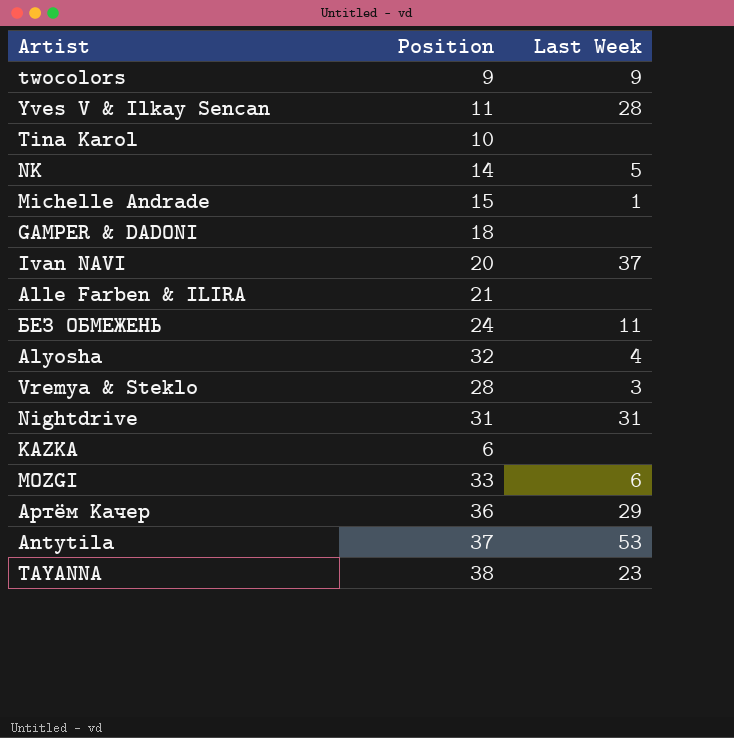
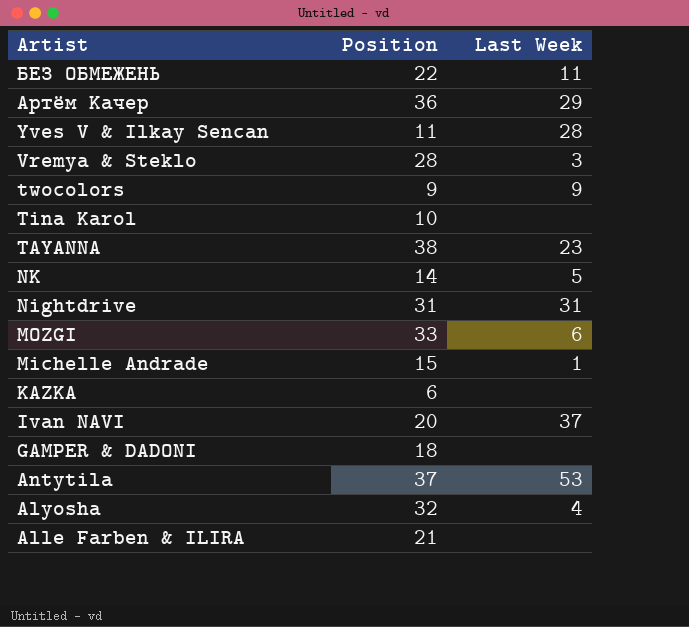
row order: none -> Artist descending
БЕЗ ОБМЕЖЕНЬ | Position: 24 -> 22

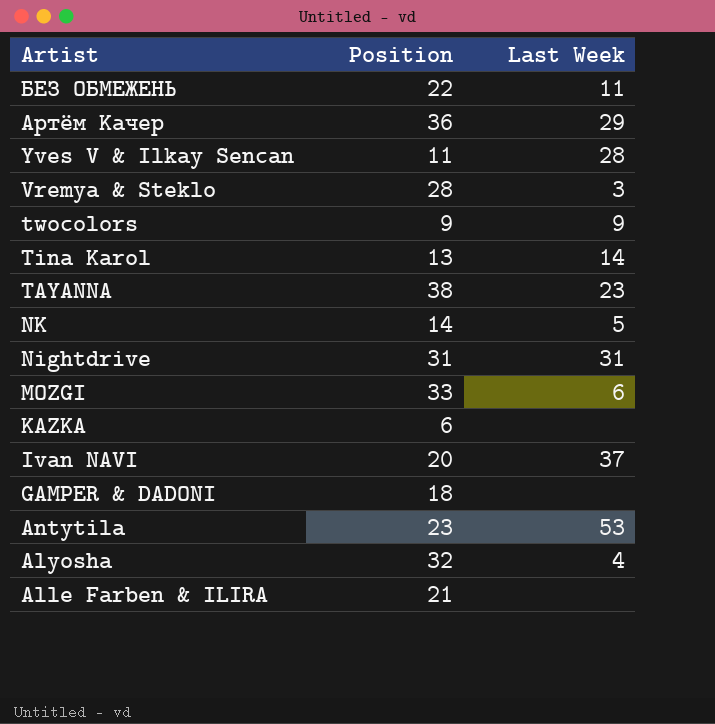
row Michelle Andrade: 15 | 1 -> none
Tina Karol | Position: 10 -> 13
Tina Karol | Last Week: none -> 14
Antytila | Position: 37 -> 23

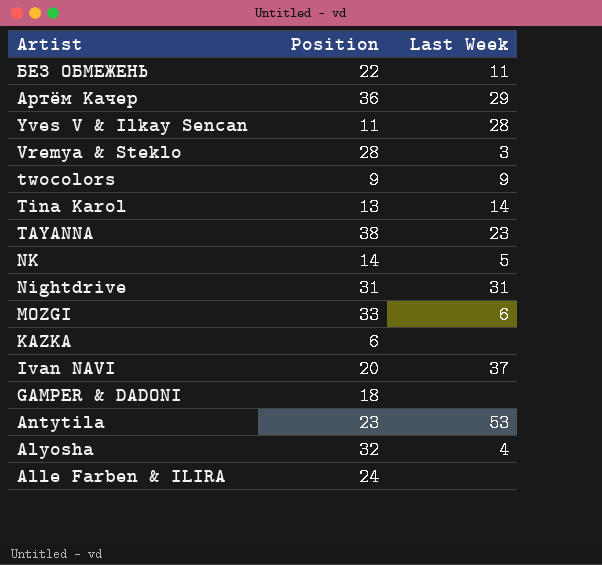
Alle Farben & ILIRA | Position: 21 -> 24

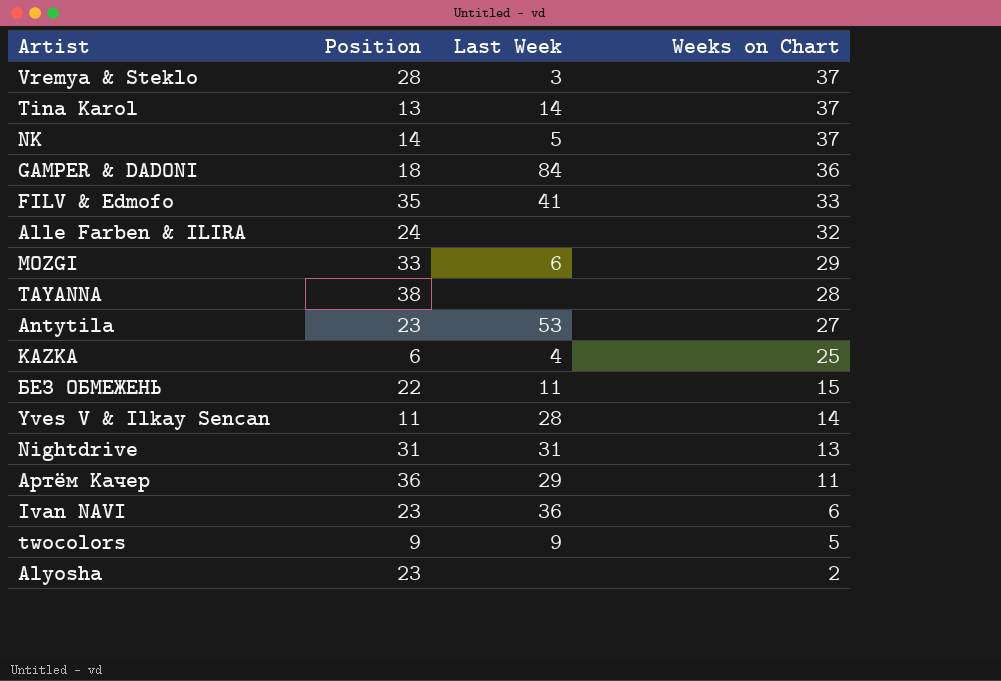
row order: Artist descending -> Weeks on Chart descending
column Weeks on Chart | position: none -> 4
GAMPER & DADONI | Last Week: none -> 84
row FILV & Edmofo: none -> 35 | 41 | 33
TAYANNA | Last Week: 23 -> none
KAZKA | Last Week: none -> 4
Ivan NAVI | Position: 20 -> 23
Ivan NAVI | Last Week: 37 -> 36
Alyosha | Position: 32 -> 23
Alyosha | Last Week: 4 -> none

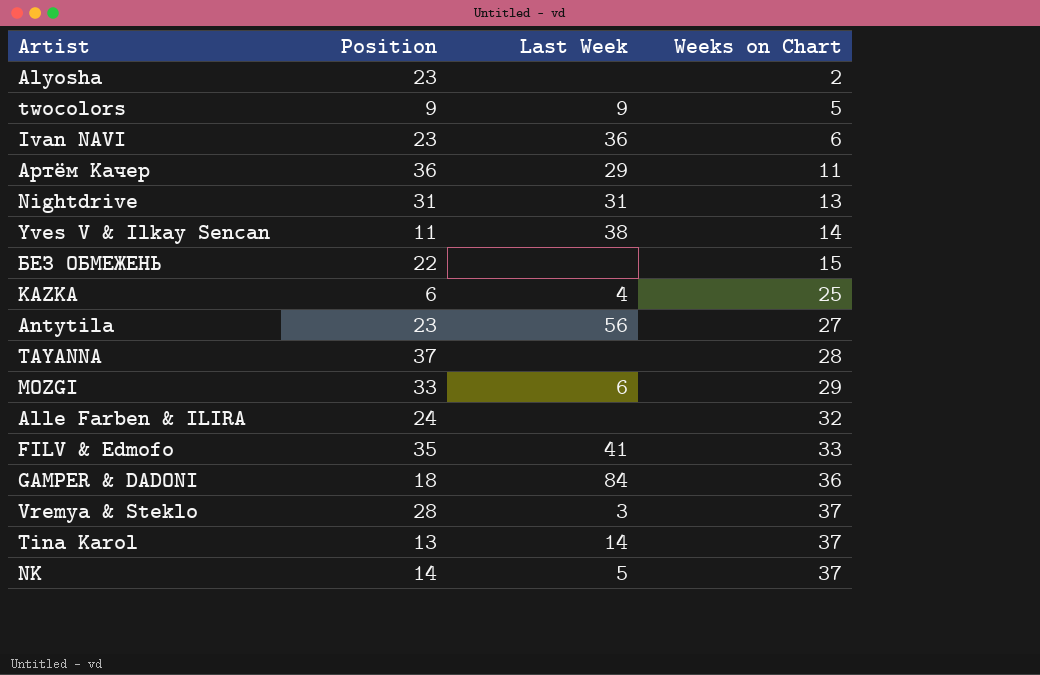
row order: Weeks on Chart descending -> Weeks on Chart ascending
Yves V & Ilkay Sencan | Last Week: 28 -> 38
БЕЗ ОБМЕЖЕНЬ | Last Week: 11 -> none
Antytila | Last Week: 53 -> 56
TAYANNA | Position: 38 -> 37

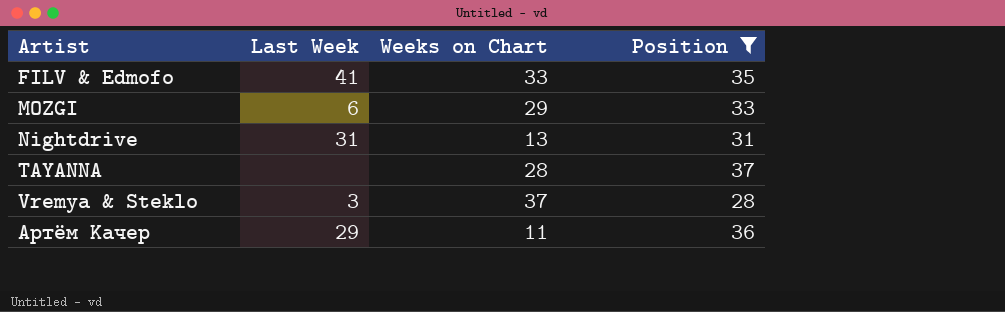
filter: none -> Position >= 28
row order: Weeks on Chart ascending -> Artist ascending
column Position | position: 2 -> 4

